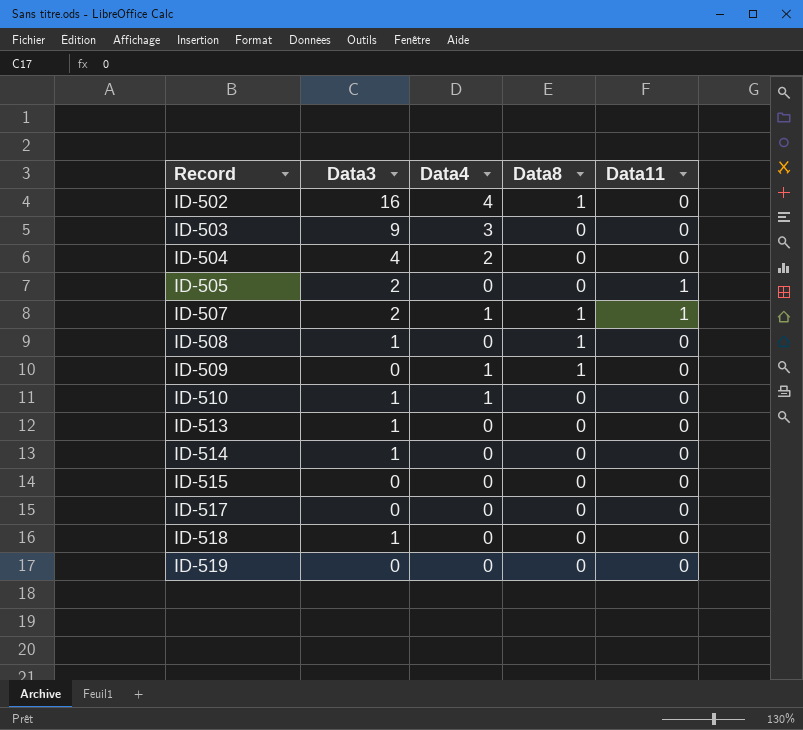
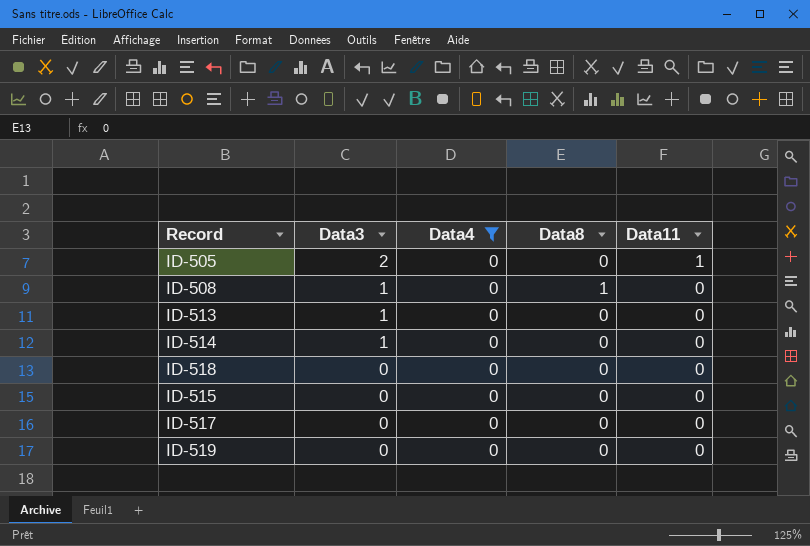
filter: none -> Data4 = 0
row order: Record ascending -> Data3 descending
ID-518 | Data3: 1 -> 0

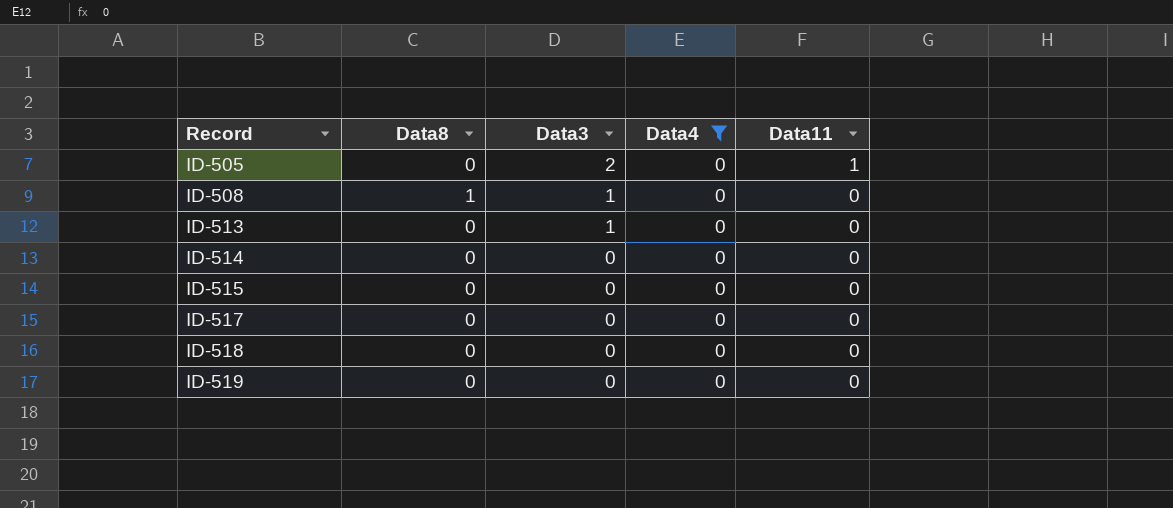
row order: Data3 descending -> Record ascending
column Data8 | position: 4 -> 2
ID-514 | Data3: 1 -> 0

